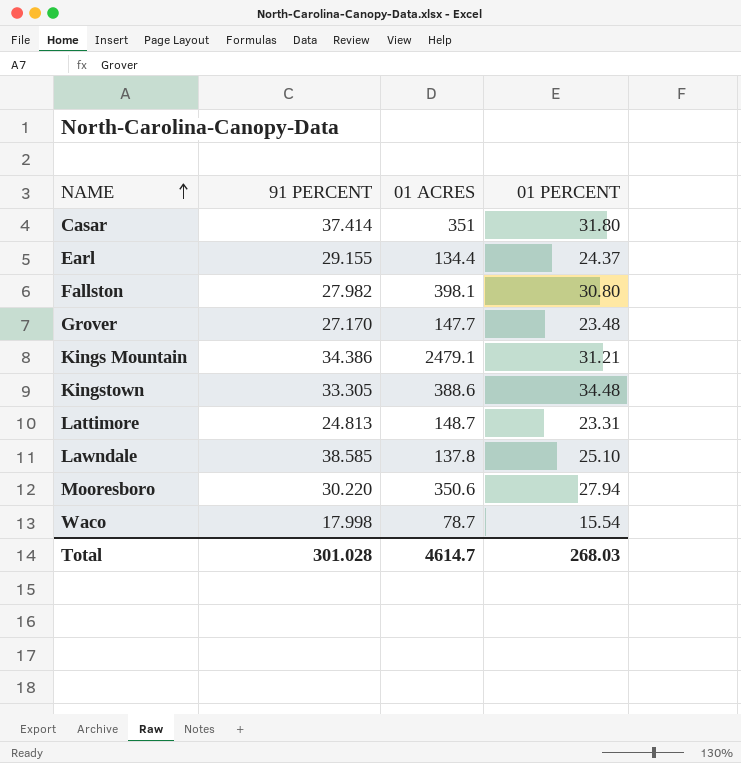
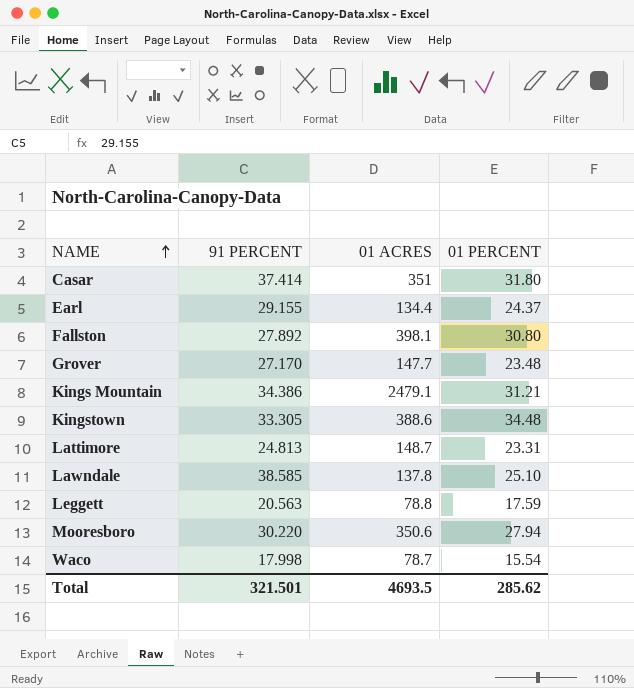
Fallston | 91 PERCENT: 27.982 -> 27.892
row Leggett: none -> 20.563 | 78.8 | 17.59
Total | 91 PERCENT: 301.028 -> 321.501
Total | 01 ACRES: 4614.7 -> 4693.5
Total | 01 PERCENT: 268.03 -> 285.62

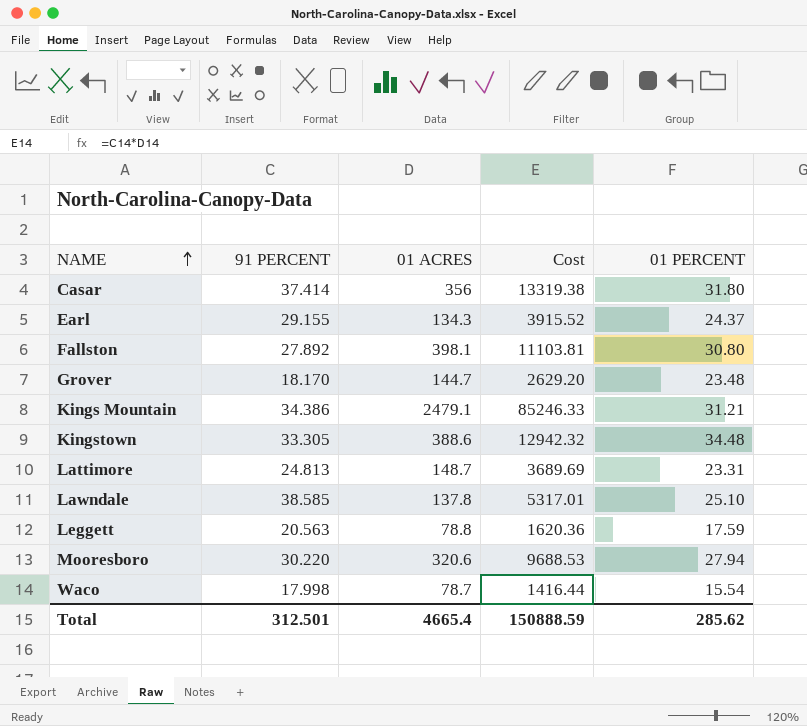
column Cost | formula: none -> [91 PERCENT] * [01 ACRES]
Casar | 01 ACRES: 351 -> 356
Earl | 01 ACRES: 134.4 -> 134.3
Grover | 91 PERCENT: 27.170 -> 18.170
Grover | 01 ACRES: 147.7 -> 144.7
Mooresboro | 01 ACRES: 350.6 -> 320.6
Total | 91 PERCENT: 321.501 -> 312.501
Total | 01 ACRES: 4693.5 -> 4665.4

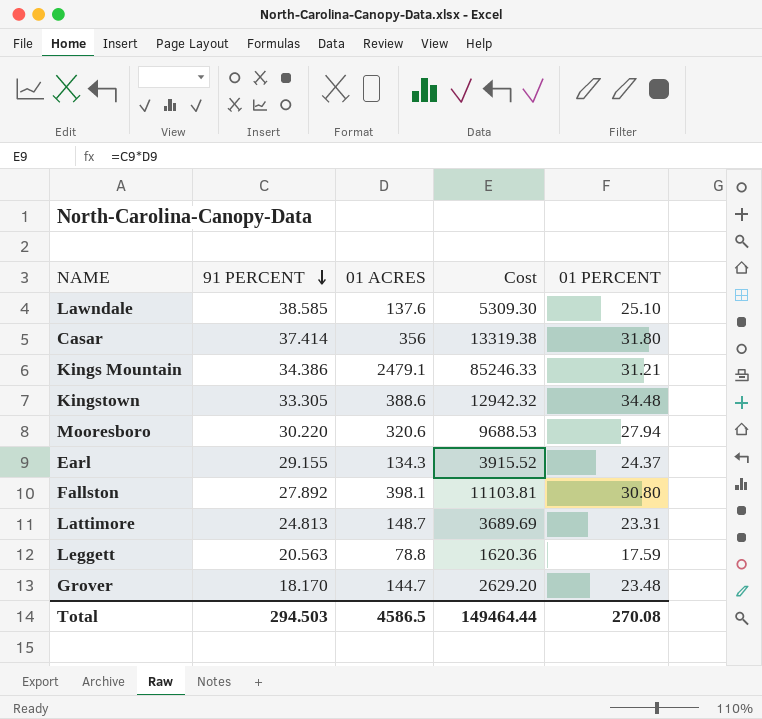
row order: NAME ascending -> 91 PERCENT descending
row Waco: 17.998 | 78.7 | 1416.44 | 15.54 -> none
Lawndale | 01 ACRES: 137.8 -> 137.6
Lawndale | Cost: 5317.01 -> 5309.30
Total | 91 PERCENT: 312.501 -> 294.503
Total | 01 ACRES: 4665.4 -> 4586.5
Total | Cost: 150888.59 -> 149464.44
Total | 01 PERCENT: 285.62 -> 270.08

